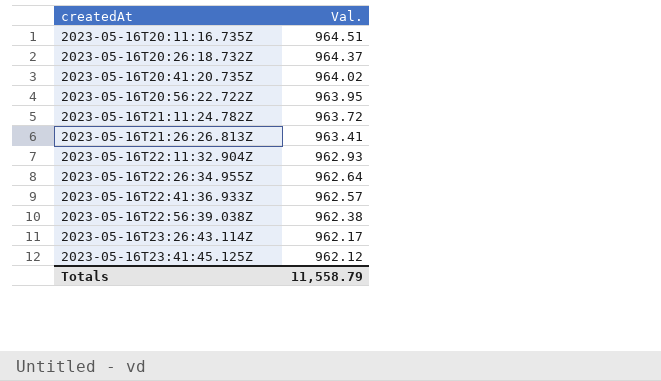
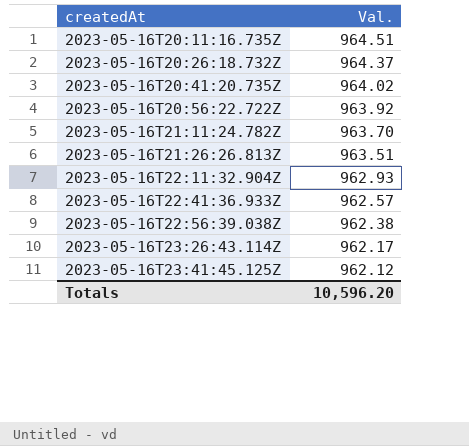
row 2023-05-16T22:26:34.955Z: 962.64 -> none
2023-05-16T20:56:22.722Z | Val.: 963.95 -> 963.92
2023-05-16T21:11:24.782Z | Val.: 963.72 -> 963.70
2023-05-16T21:26:26.813Z | Val.: 963.41 -> 963.51
Totals | Val.: 11,558.79 -> 10,596.20

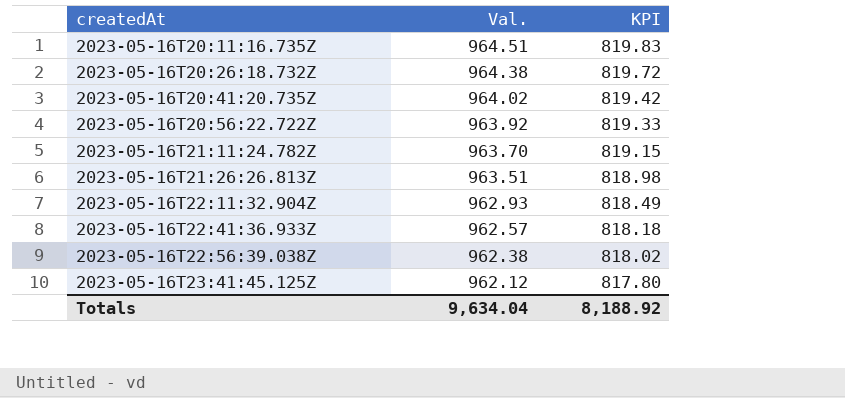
column KPI | formula: none -> [Val.] * 0.85
row 2023-05-16T23:26:43.114Z: 962.17 -> none
2023-05-16T20:26:18.732Z | Val.: 964.37 -> 964.38
Totals | Val.: 10,596.20 -> 9,634.04

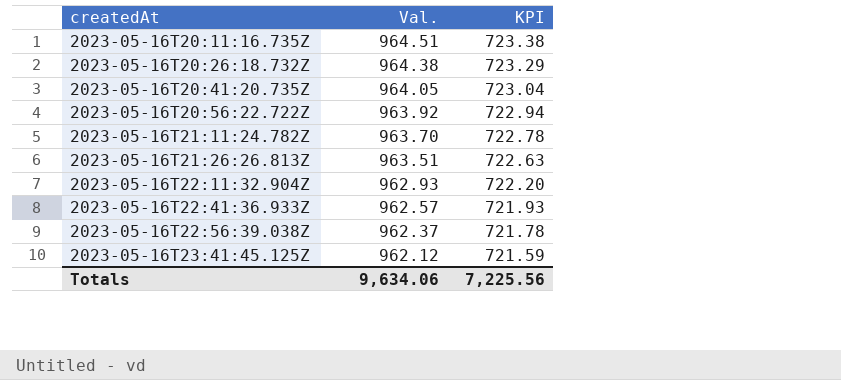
column KPI | formula: [Val.] * 0.85 -> [Val.] * 0.75
2023-05-16T20:41:20.735Z | Val.: 964.02 -> 964.05
2023-05-16T22:56:39.038Z | Val.: 962.38 -> 962.37
Totals | Val.: 9,634.04 -> 9,634.06
Totals | KPI: 8,188.92 -> 7,225.56

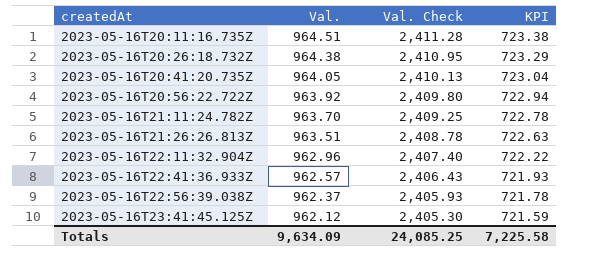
column Val. Check | formula: none -> [Val.] * 2.5
2023-05-16T22:11:32.904Z | Val.: 962.93 -> 962.96
2023-05-16T22:11:32.904Z | KPI: 722.20 -> 722.22
Totals | Val.: 9,634.06 -> 9,634.09
Totals | KPI: 7,225.56 -> 7,225.58

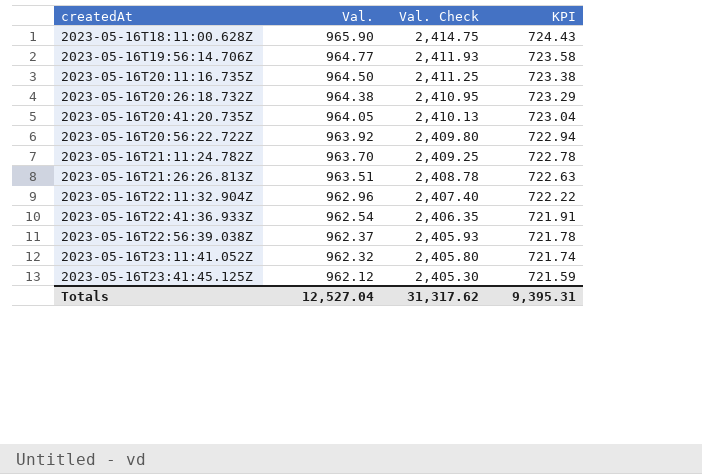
row 2023-05-16T18:11:00.628Z: none -> 965.90 | 2,414.75 | 724.43
row 2023-05-16T19:56:14.706Z: none -> 964.77 | 2,411.93 | 723.58
2023-05-16T20:11:16.735Z | Val.: 964.51 -> 964.50
2023-05-16T20:11:16.735Z | Val. Check: 2,411.28 -> 2,411.25
2023-05-16T22:41:36.933Z | Val.: 962.57 -> 962.54
2023-05-16T22:41:36.933Z | Val. Check: 2,406.43 -> 2,406.35
2023-05-16T22:41:36.933Z | KPI: 721.93 -> 721.91
row 2023-05-16T23:11:41.052Z: none -> 962.32 | 2,405.80 | 721.74
Totals | Val.: 9,634.09 -> 12,527.04
Totals | Val. Check: 24,085.25 -> 31,317.62
Totals | KPI: 7,225.58 -> 9,395.31

